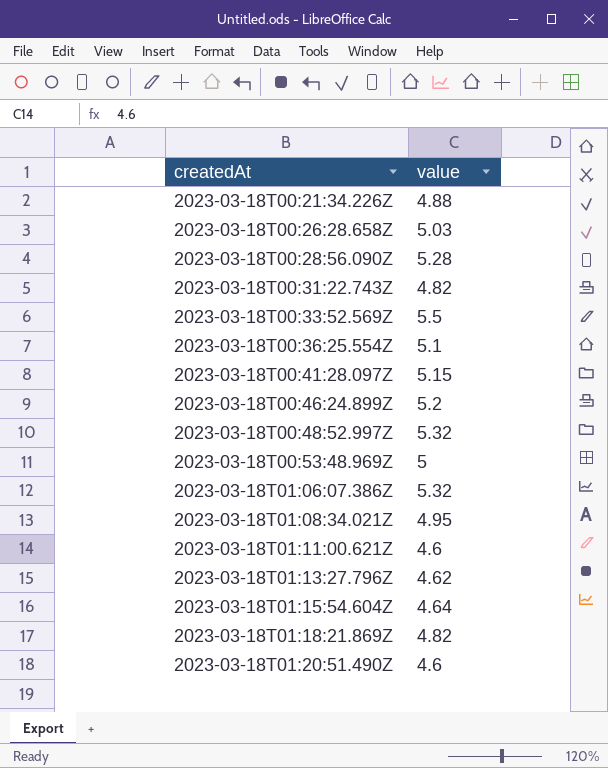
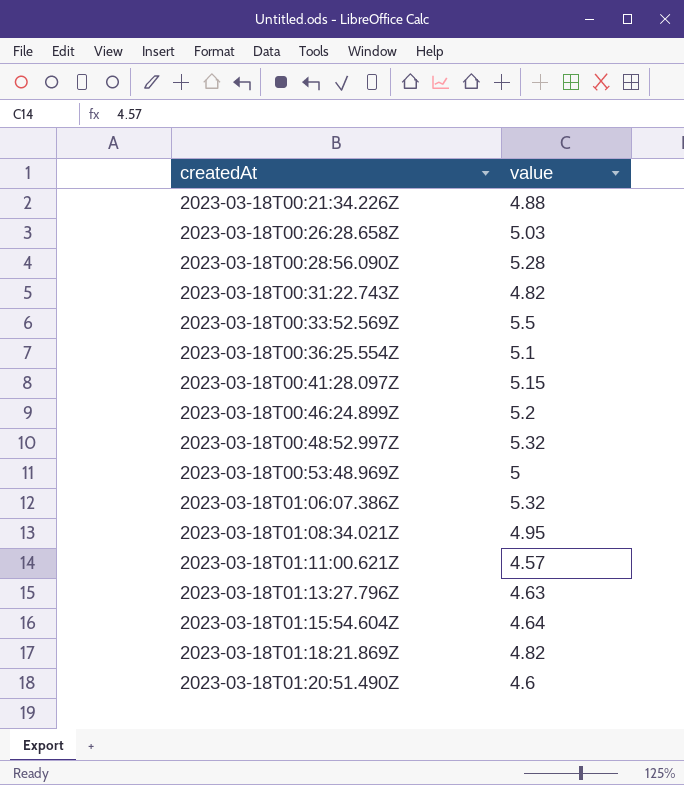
2023-03-18T01:11:00.621Z | value: 4.6 -> 4.57
2023-03-18T01:13:27.796Z | value: 4.62 -> 4.63

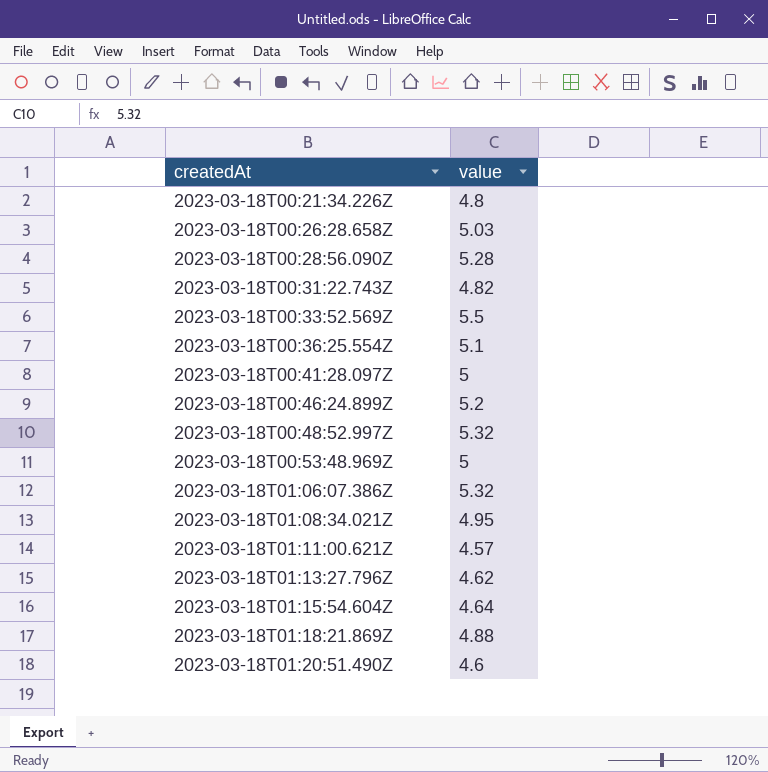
2023-03-18T00:21:34.226Z | value: 4.88 -> 4.8
2023-03-18T00:41:28.097Z | value: 5.15 -> 5
2023-03-18T01:13:27.796Z | value: 4.63 -> 4.62
2023-03-18T01:18:21.869Z | value: 4.82 -> 4.88

